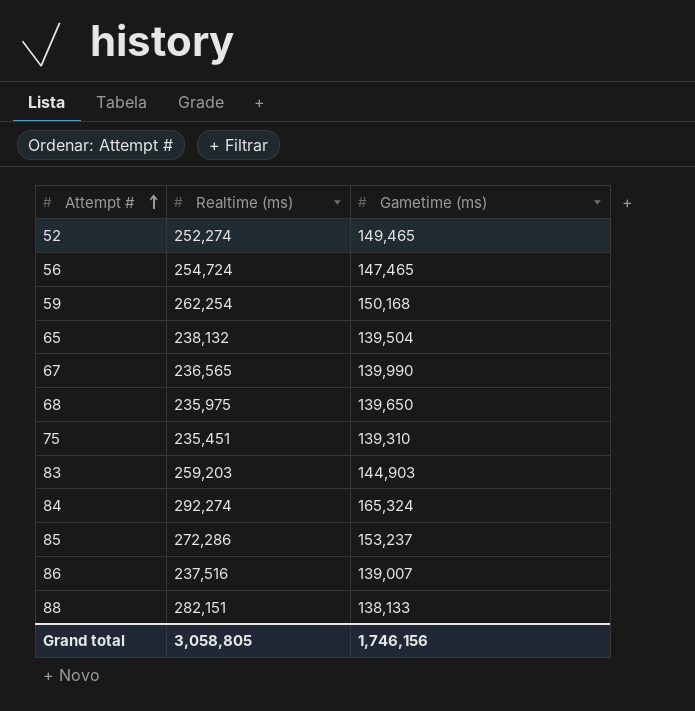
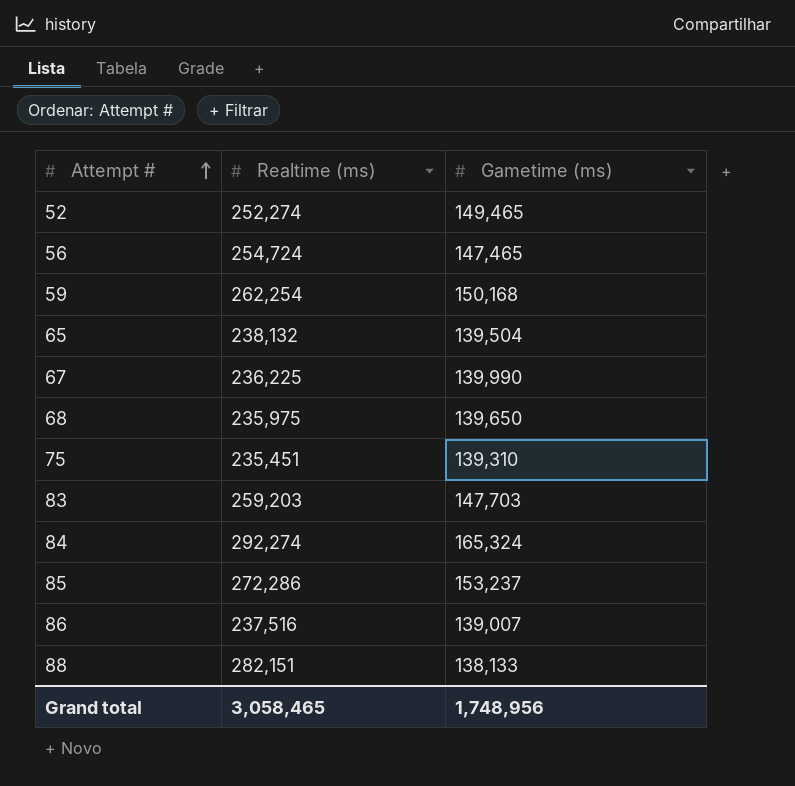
67 | Realtime (ms): 236,565 -> 236,225
83 | Gametime (ms): 144,903 -> 147,703
Grand total | Realtime (ms): 3,058,805 -> 3,058,465
Grand total | Gametime (ms): 1,746,156 -> 1,748,956

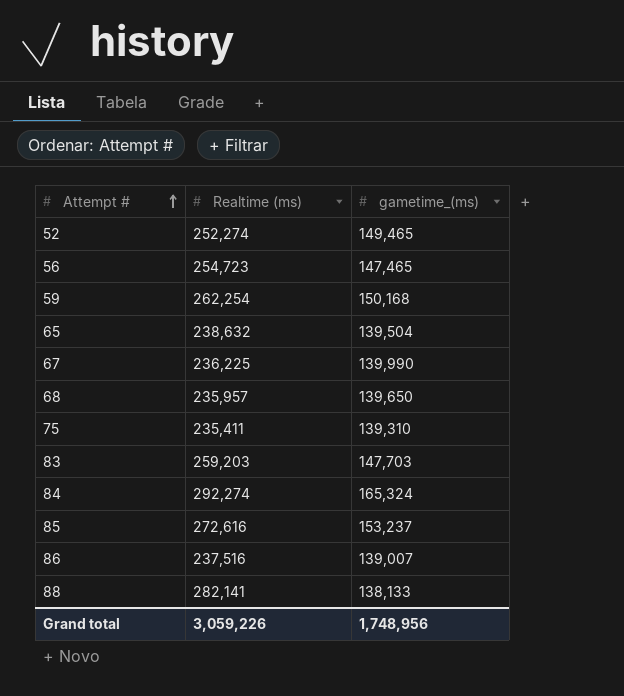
column name: Gametime (ms) -> gametime_(ms)
56 | Realtime (ms): 254,724 -> 254,723
65 | Realtime (ms): 238,132 -> 238,632
68 | Realtime (ms): 235,975 -> 235,957
75 | Realtime (ms): 235,451 -> 235,411
85 | Realtime (ms): 272,286 -> 272,616
88 | Realtime (ms): 282,151 -> 282,141
Grand total | Realtime (ms): 3,058,465 -> 3,059,226

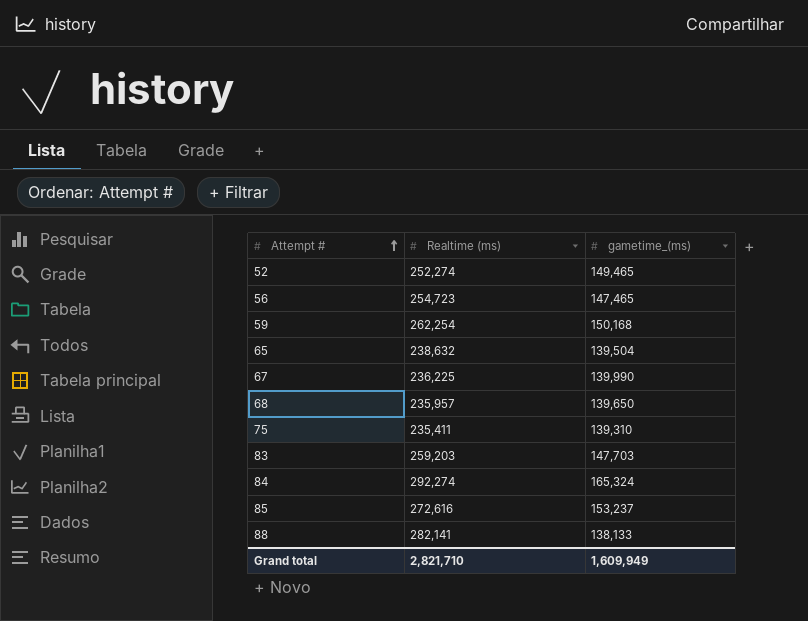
row 86: 237,516 | 139,007 -> none
Grand total | Realtime (ms): 3,059,226 -> 2,821,710
Grand total | gametime_(ms): 1,748,956 -> 1,609,949

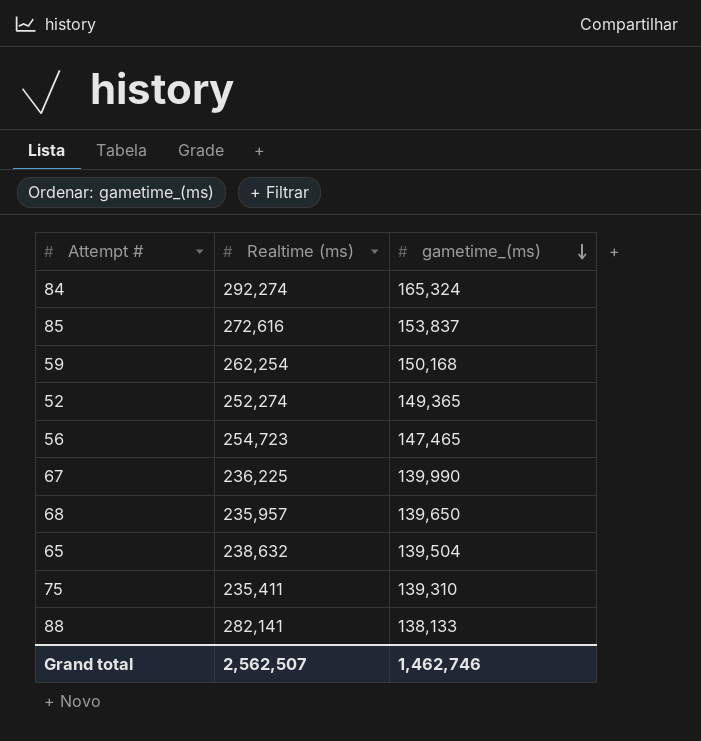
row order: Attempt # ascending -> gametime_(ms) descending
row 83: 259,203 | 147,703 -> none
85 | gametime_(ms): 153,237 -> 153,837
52 | gametime_(ms): 149,465 -> 149,365
Grand total | Realtime (ms): 2,821,710 -> 2,562,507
Grand total | gametime_(ms): 1,609,949 -> 1,462,746

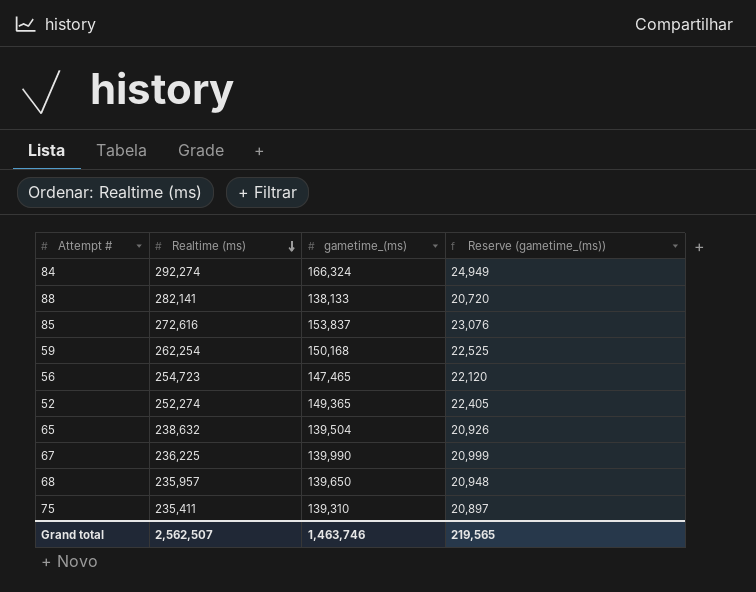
row order: gametime_(ms) descending -> Realtime (ms) descending
column Reserve (gametime_(ms)) | formula: none -> [gametime_(ms)] * 0.15
84 | gametime_(ms): 165,324 -> 166,324
Grand total | gametime_(ms): 1,462,746 -> 1,463,746

